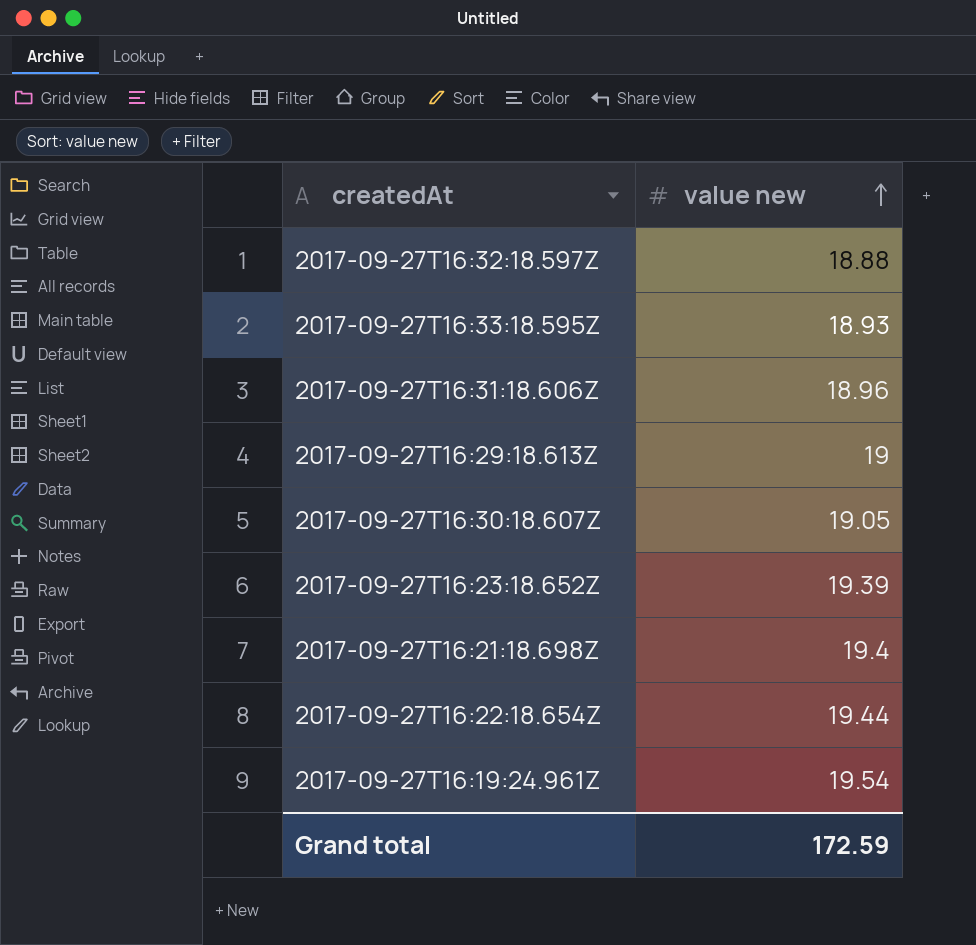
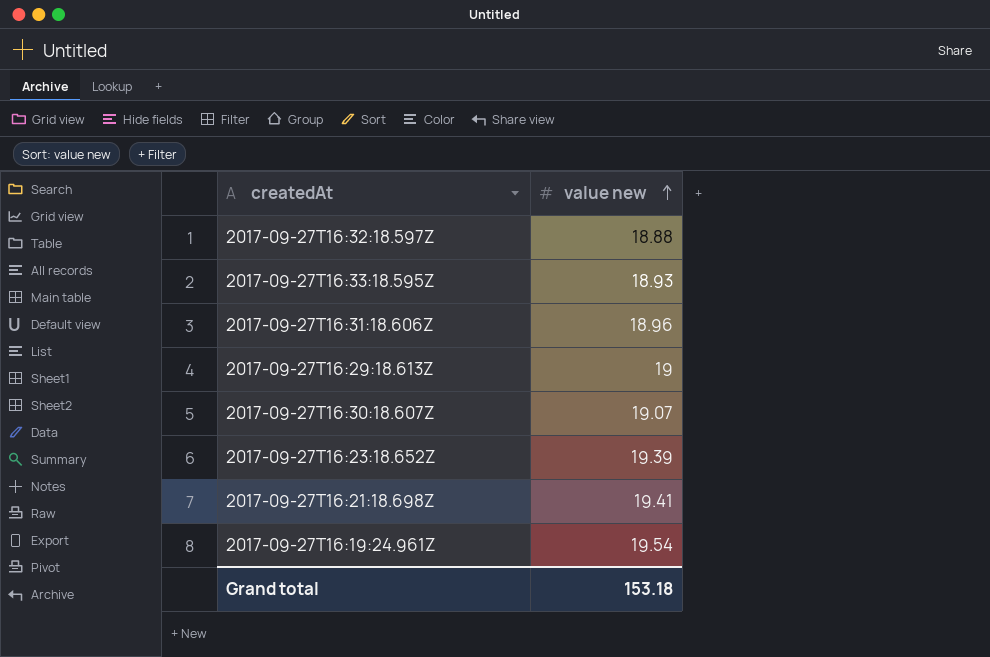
row 2017-09-27T16:22:18.654Z: 19.44 -> none
2017-09-27T16:30:18.607Z | value new: 19.05 -> 19.07
2017-09-27T16:21:18.698Z | value new: 19.4 -> 19.41
Grand total | value new: 172.59 -> 153.18

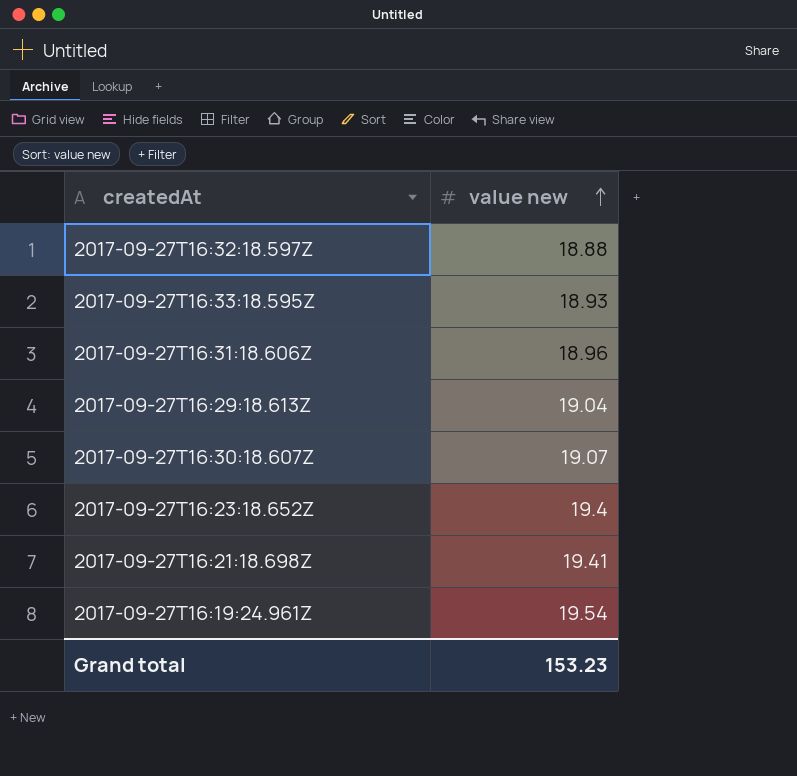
2017-09-27T16:29:18.613Z | value new: 19 -> 19.04
2017-09-27T16:23:18.652Z | value new: 19.39 -> 19.4
Grand total | value new: 153.18 -> 153.23

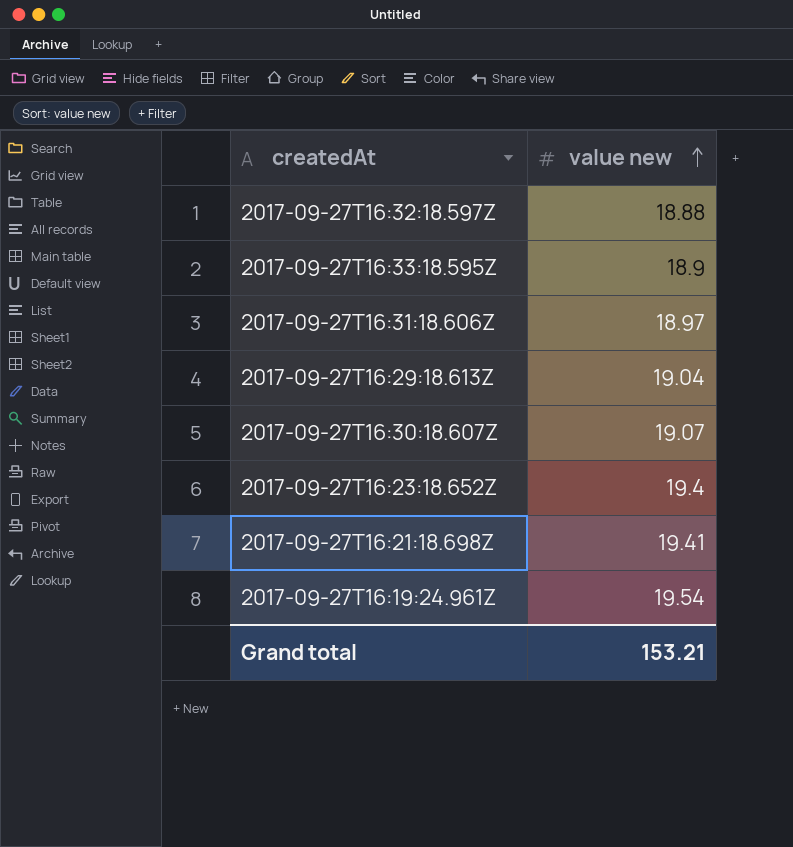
2017-09-27T16:33:18.595Z | value new: 18.93 -> 18.9
2017-09-27T16:31:18.606Z | value new: 18.96 -> 18.97
Grand total | value new: 153.23 -> 153.21

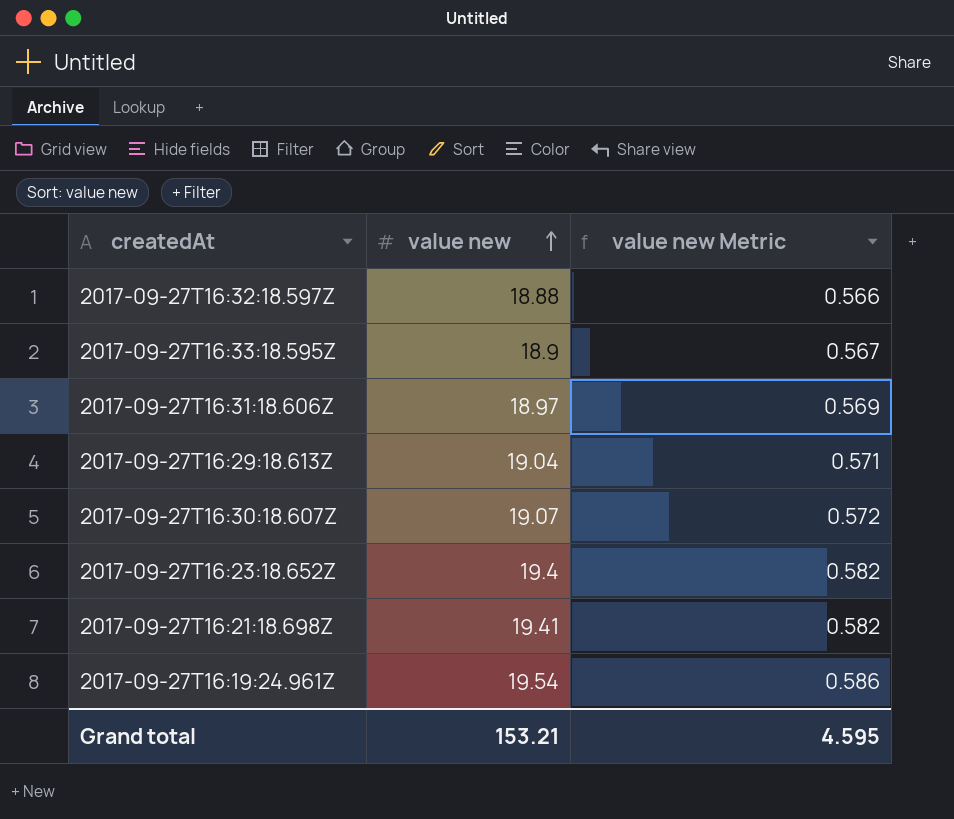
column value new Metric | formula: none -> [value new] * 0.03

